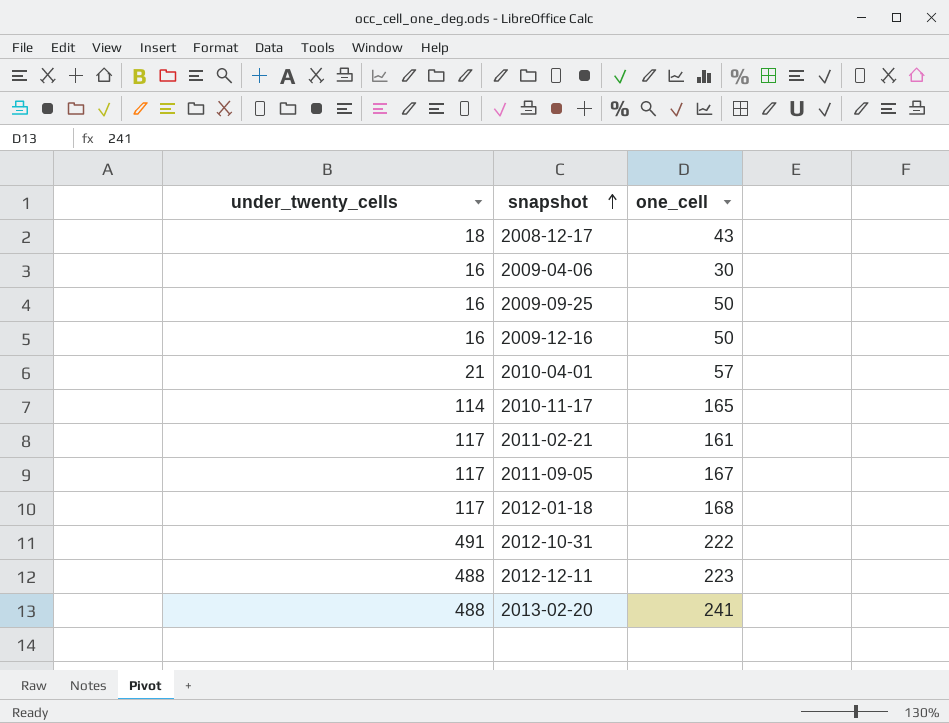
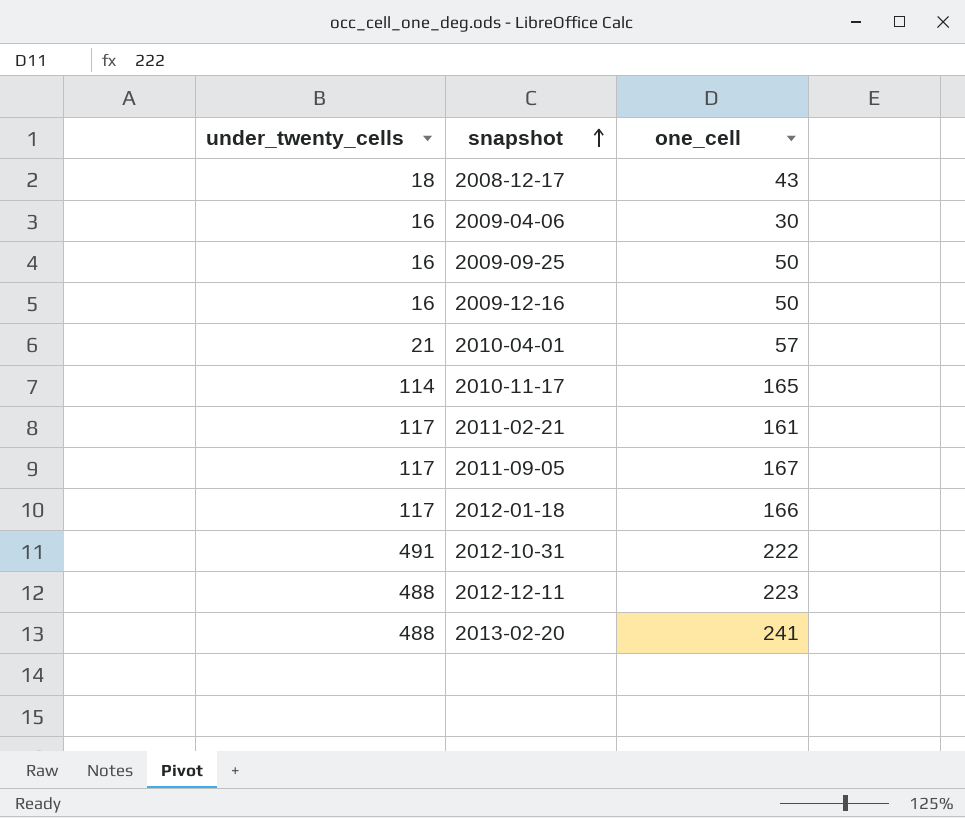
2012-01-18 | one_cell: 168 -> 166

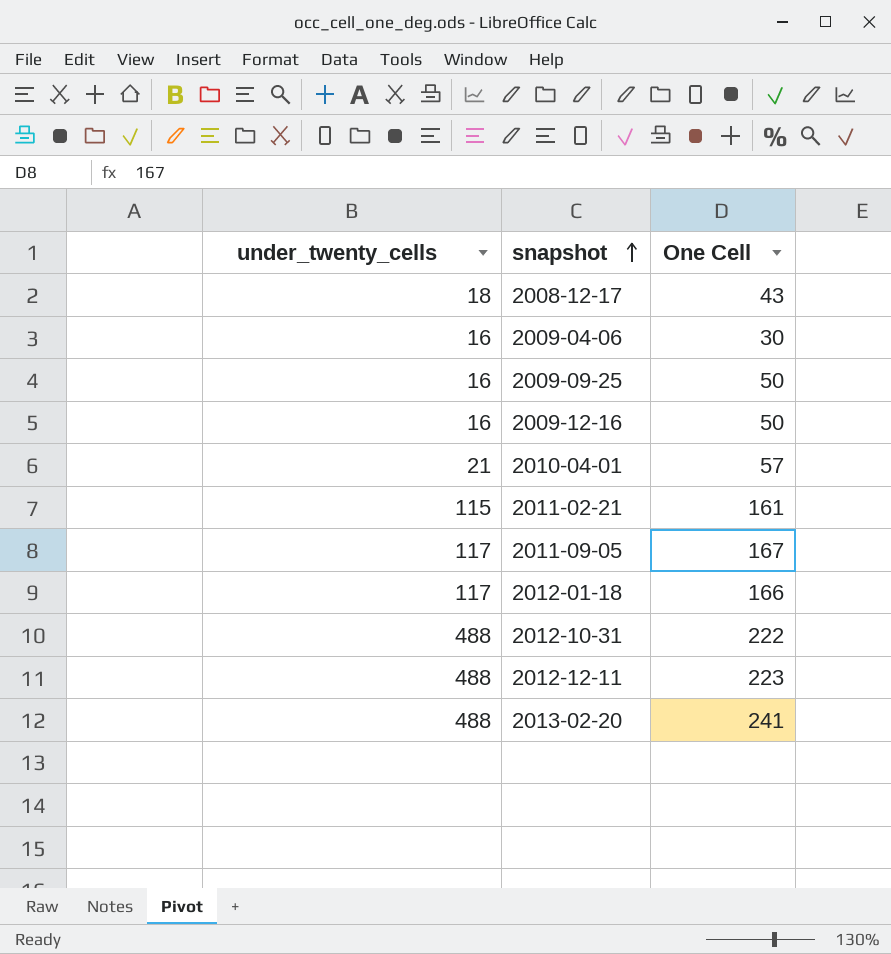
column name: one_cell -> One Cell
row 2010-11-17: 114 | 165 -> none
2011-02-21 | under_twenty_cells: 117 -> 115
2012-10-31 | under_twenty_cells: 491 -> 488

